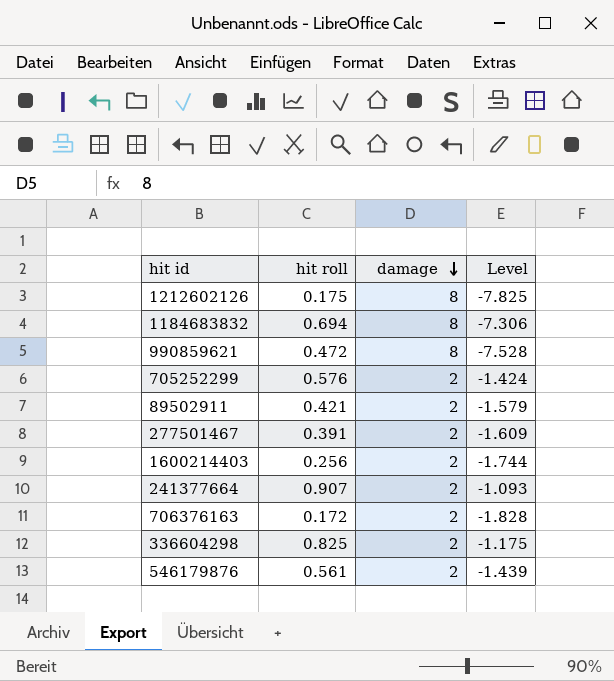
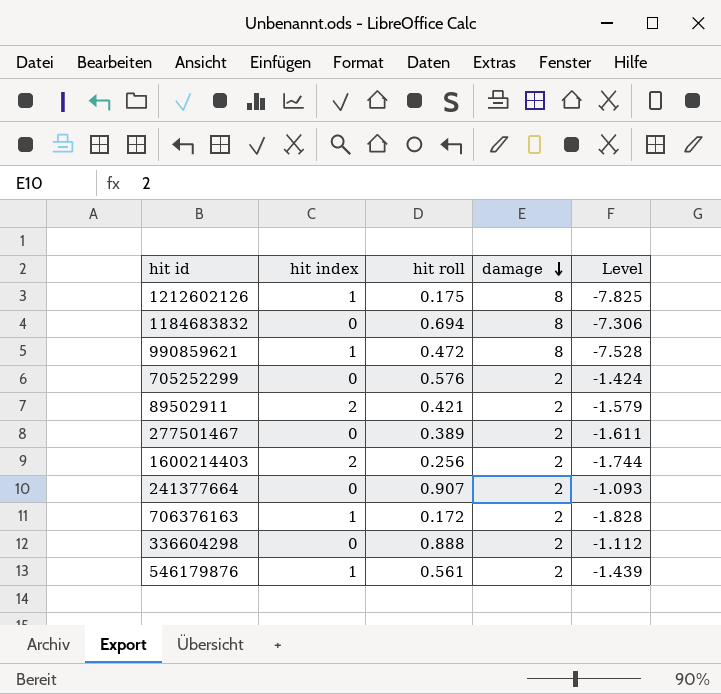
column hit index | position: none -> 2
277501467 | hit roll: 0.391 -> 0.389
277501467 | Level: -1.609 -> -1.611
336604298 | hit roll: 0.825 -> 0.888
336604298 | Level: -1.175 -> -1.112

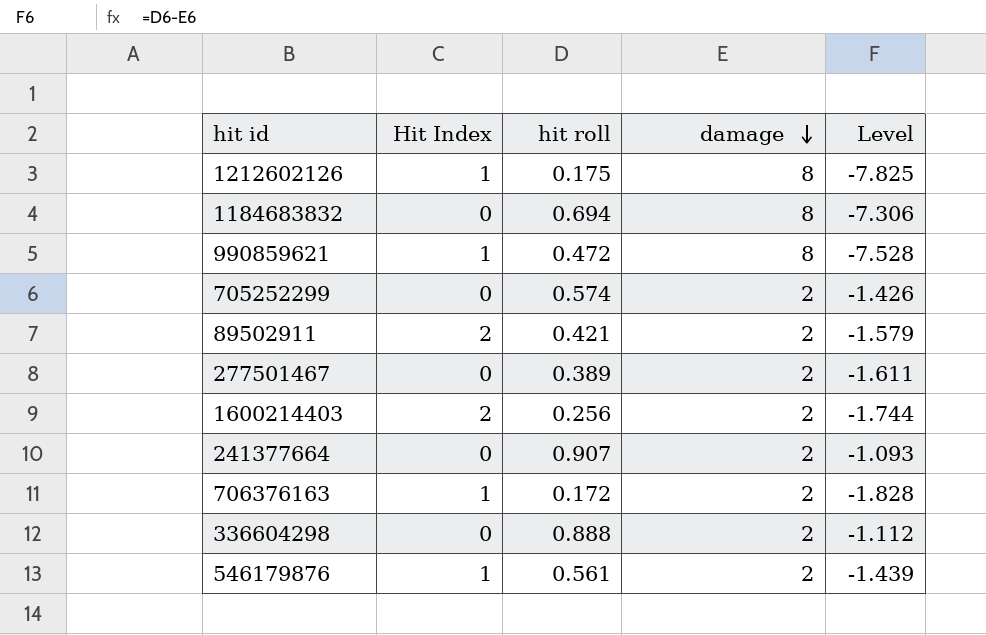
column name: hit index -> Hit Index
705252299 | hit roll: 0.576 -> 0.574
705252299 | Level: -1.424 -> -1.426

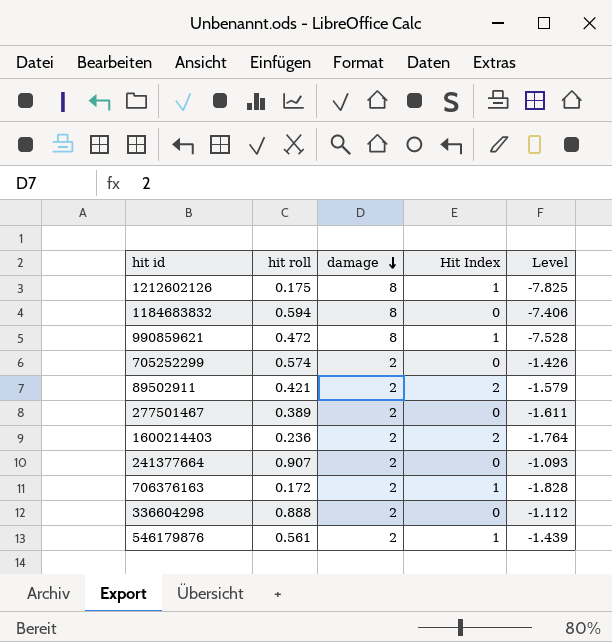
column Hit Index | position: 2 -> 4
1184683832 | hit roll: 0.694 -> 0.594
1184683832 | Level: -7.306 -> -7.406
1600214403 | hit roll: 0.256 -> 0.236
1600214403 | Level: -1.744 -> -1.764

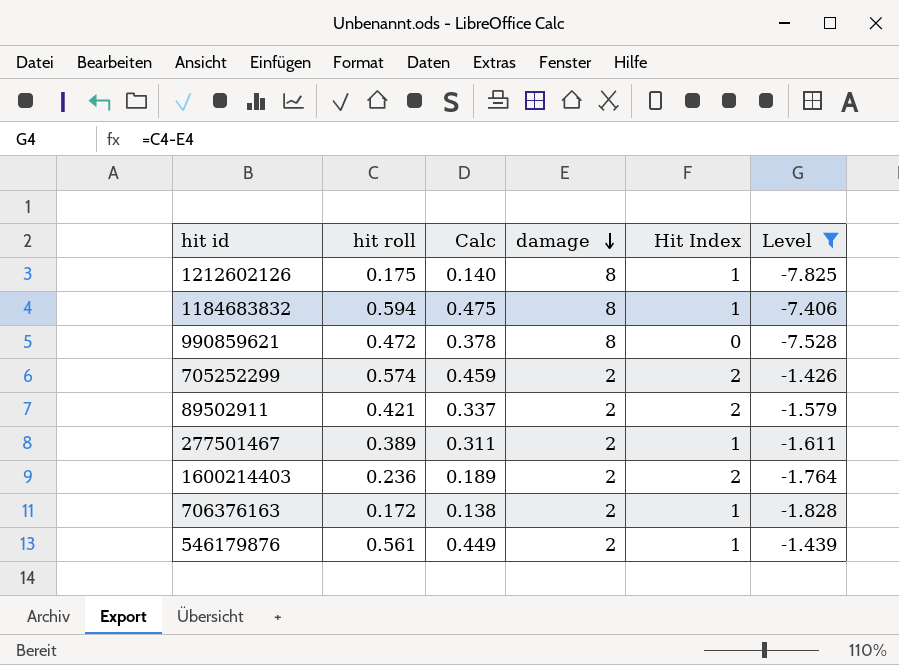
filter: none -> Level <= -1.426
column Calc | formula: none -> [hit roll] * 0.8
1184683832 | Hit Index: 0 -> 1
990859621 | Hit Index: 1 -> 0
705252299 | Hit Index: 0 -> 2
277501467 | Hit Index: 0 -> 1

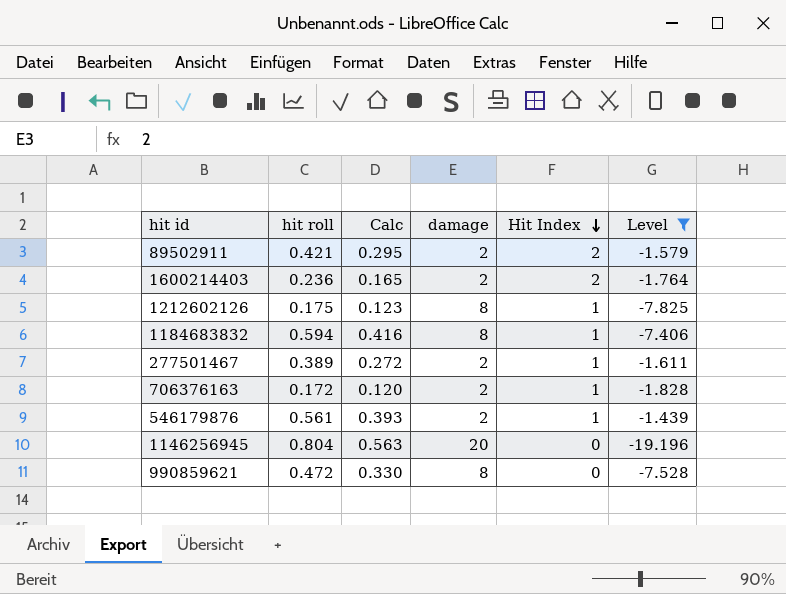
row order: damage descending -> Hit Index descending
column Calc | formula: [hit roll] * 0.8 -> [hit roll] * 0.7
row 705252299: 0.574 | 0.459 | 2 | 2 | -1.426 -> none
row 1146256945: none -> 0.804 | 0.563 | 20 | 0 | -19.196

